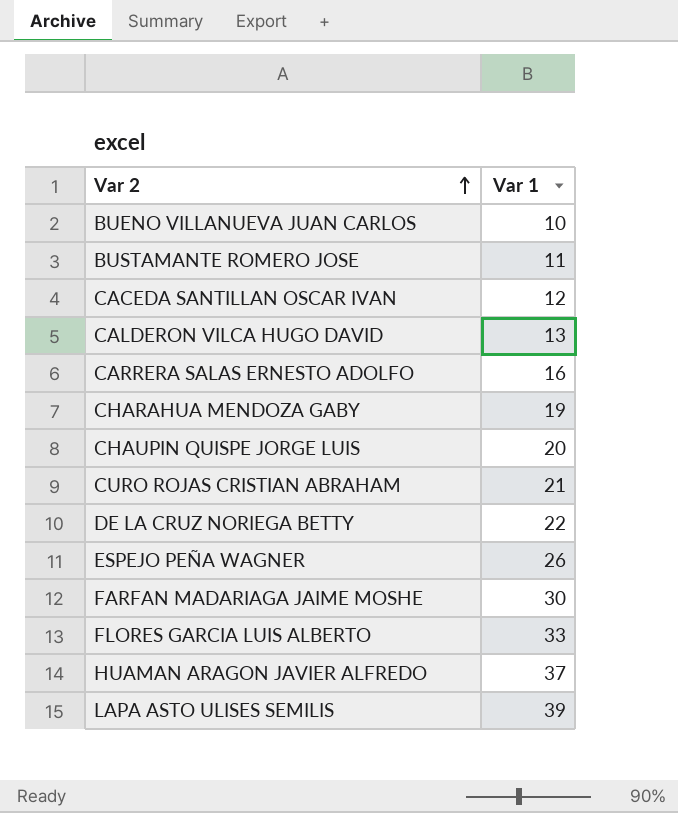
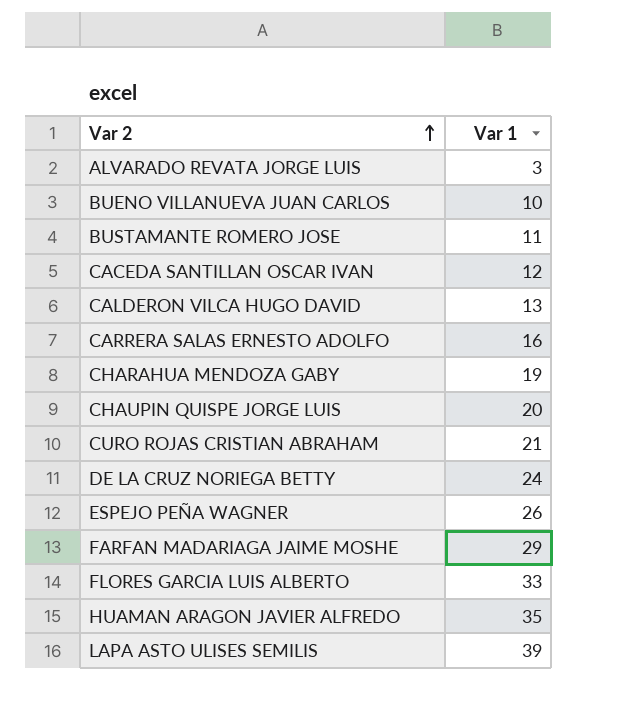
row ALVARADO REVATA JORGE LUIS: none -> 3
DE LA CRUZ NORIEGA BETTY | Var 1: 22 -> 24
FARFAN MADARIAGA JAIME MOSHE | Var 1: 30 -> 29
HUAMAN ARAGON JAVIER ALFREDO | Var 1: 37 -> 35

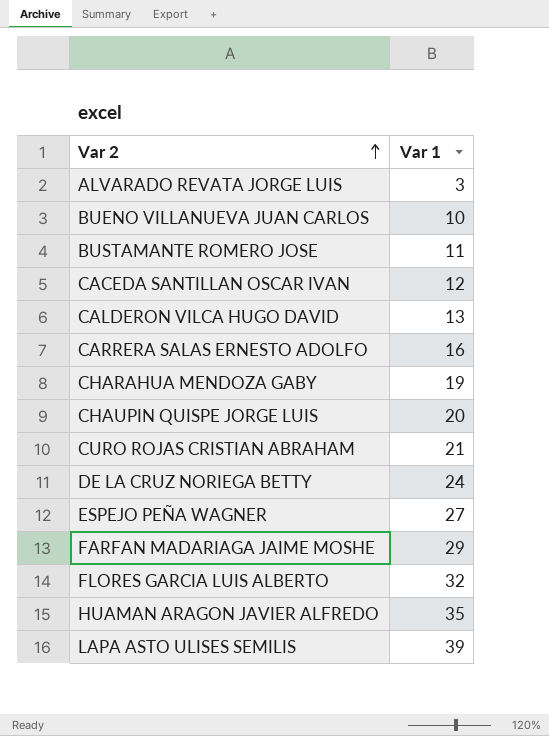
ESPEJO PEÑA WAGNER | Var 1: 26 -> 27
FLORES GARCIA LUIS ALBERTO | Var 1: 33 -> 32

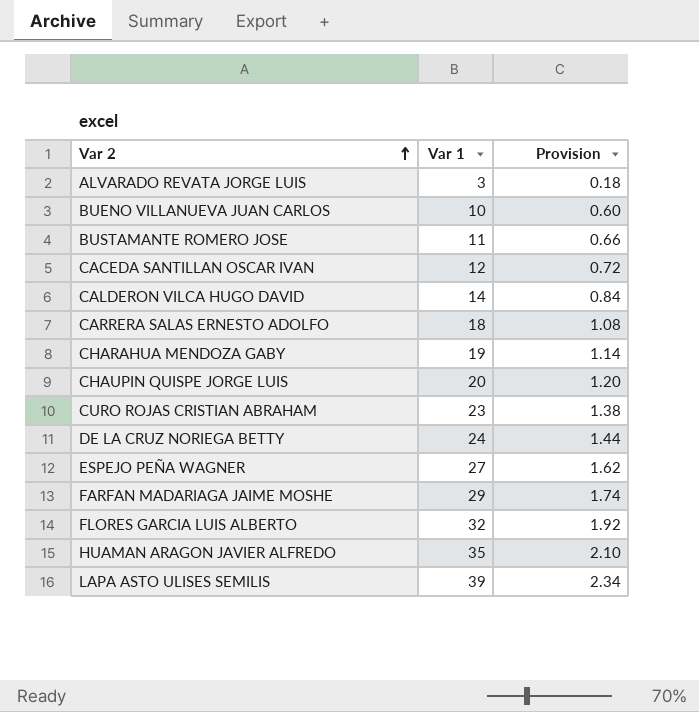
column Provision | formula: none -> [Var 1] * 0.06
CALDERON VILCA HUGO DAVID | Var 1: 13 -> 14
CARRERA SALAS ERNESTO ADOLFO | Var 1: 16 -> 18
CURO ROJAS CRISTIAN ABRAHAM | Var 1: 21 -> 23

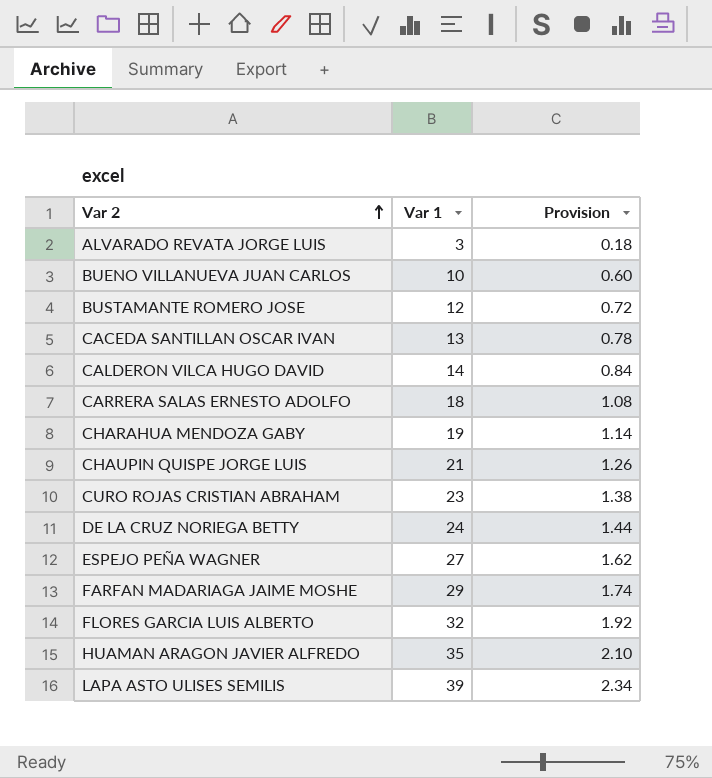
BUSTAMANTE ROMERO JOSE | Var 1: 11 -> 12
BUSTAMANTE ROMERO JOSE | Provision: 0.66 -> 0.72
CACEDA SANTILLAN OSCAR IVAN | Var 1: 12 -> 13
CACEDA SANTILLAN OSCAR IVAN | Provision: 0.72 -> 0.78
CHAUPIN QUISPE JORGE LUIS | Var 1: 20 -> 21
CHAUPIN QUISPE JORGE LUIS | Provision: 1.20 -> 1.26

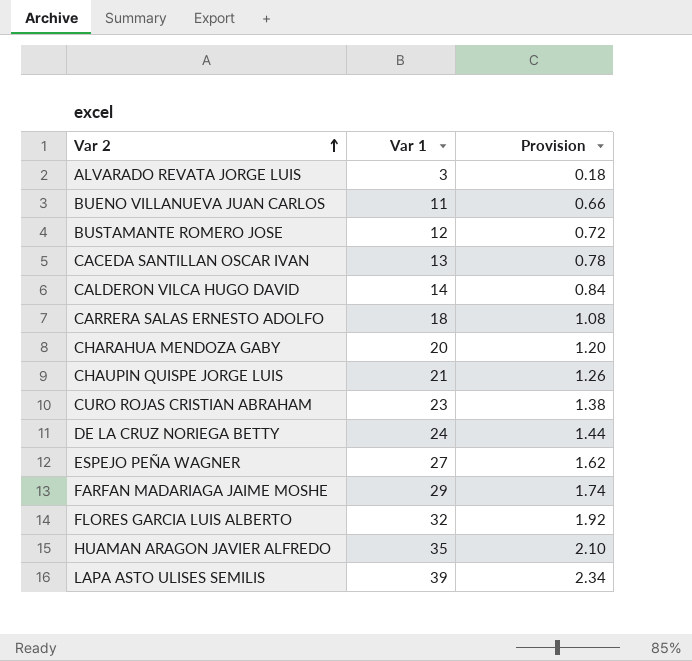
BUENO VILLANUEVA JUAN CARLOS | Var 1: 10 -> 11
BUENO VILLANUEVA JUAN CARLOS | Provision: 0.60 -> 0.66
CHARAHUA MENDOZA GABY | Var 1: 19 -> 20
CHARAHUA MENDOZA GABY | Provision: 1.14 -> 1.20

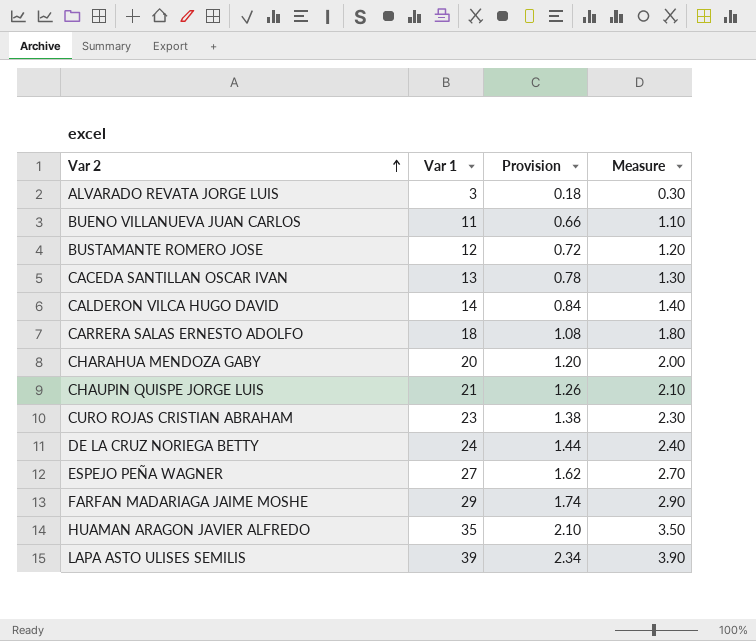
column Measure | formula: none -> [Var 1] * 0.1
row FLORES GARCIA LUIS ALBERTO: 32 | 1.92 -> none

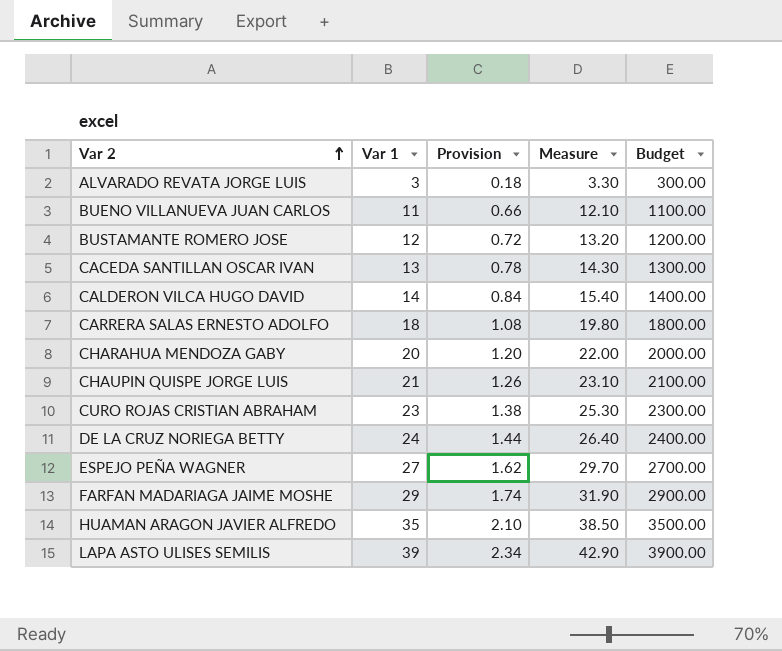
column Measure | formula: [Var 1] * 0.1 -> [Var 1] * 1.1
column Budget | formula: none -> [Var 1] * 100

